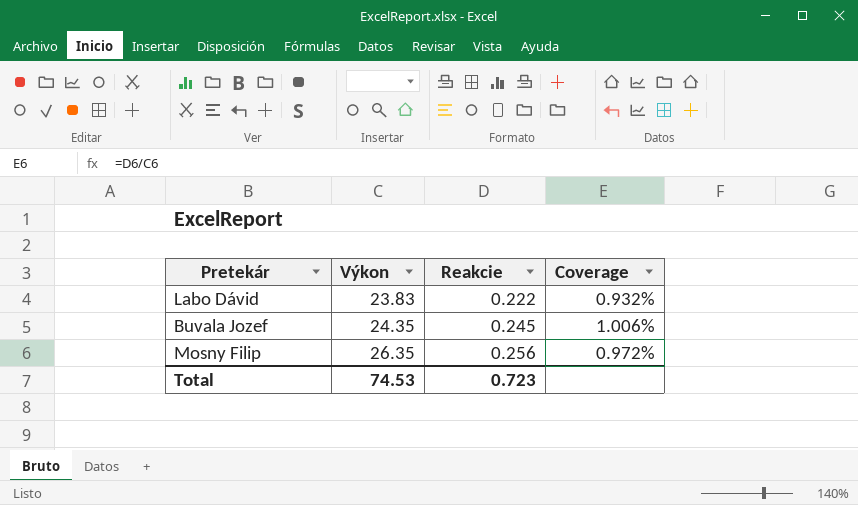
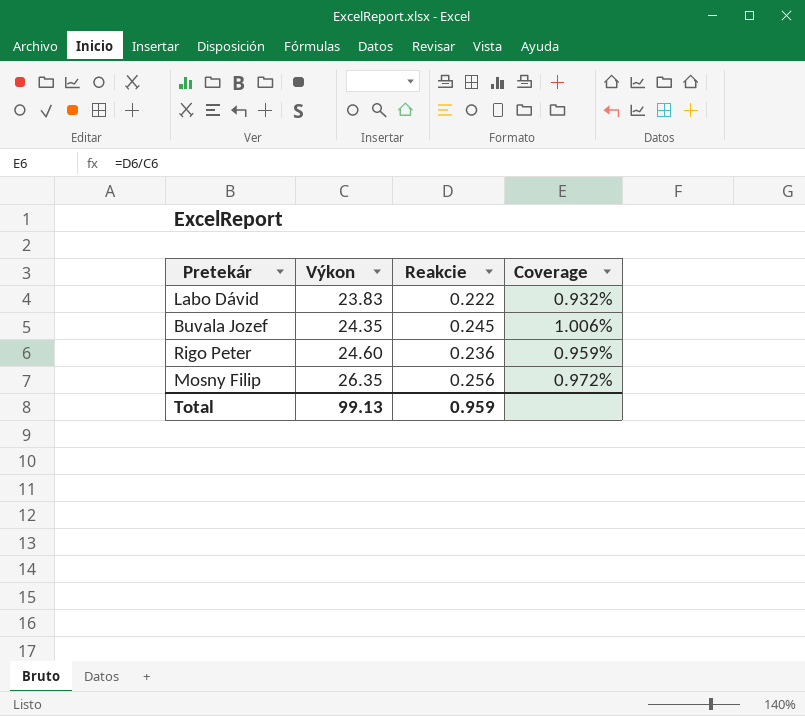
row Rigo Peter: none -> 24.60 | 0.236 | 0.959%
Total | Výkon: 74.53 -> 99.13
Total | Reakcie: 0.723 -> 0.959

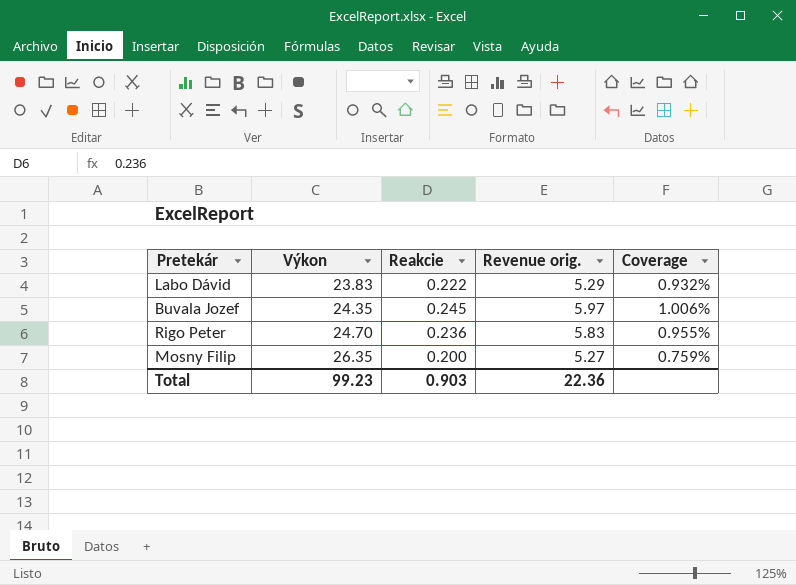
column Revenue orig. | formula: none -> [Výkon] * [Reakcie]
Rigo Peter | Výkon: 24.60 -> 24.70
Rigo Peter | Coverage: 0.959% -> 0.955%
Mosny Filip | Reakcie: 0.256 -> 0.200
Mosny Filip | Coverage: 0.972% -> 0.759%
Total | Výkon: 99.13 -> 99.23
Total | Reakcie: 0.959 -> 0.903

